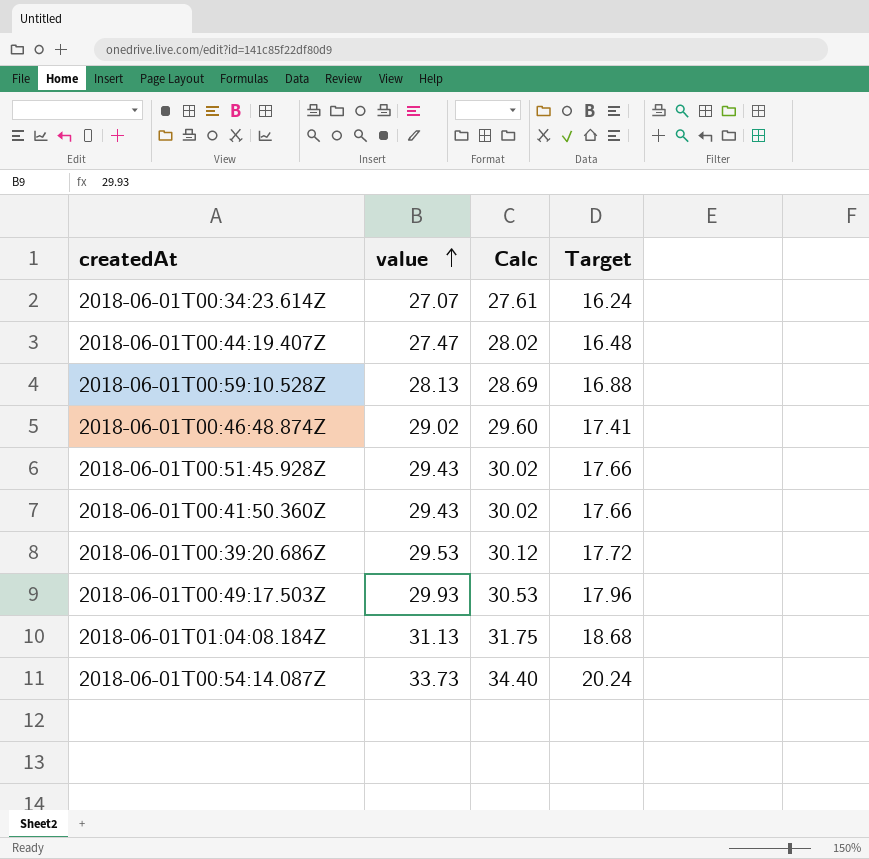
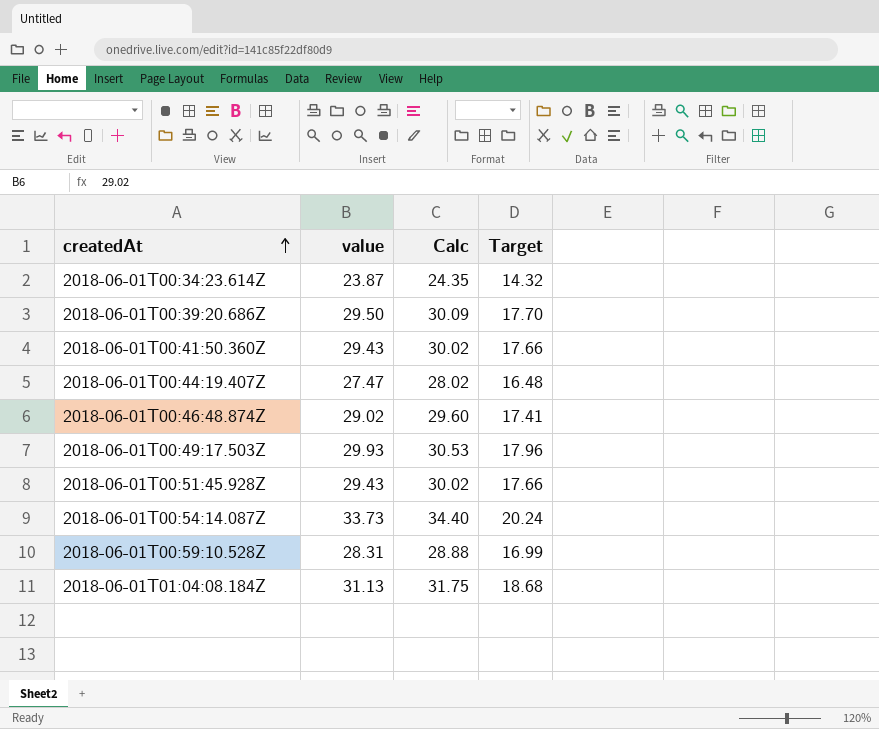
row order: value ascending -> createdAt ascending
2018-06-01T00:34:23.614Z | value: 27.07 -> 23.87
2018-06-01T00:34:23.614Z | Calc: 27.61 -> 24.35
2018-06-01T00:34:23.614Z | Target: 16.24 -> 14.32
2018-06-01T00:39:20.686Z | value: 29.53 -> 29.50
2018-06-01T00:39:20.686Z | Calc: 30.12 -> 30.09
2018-06-01T00:39:20.686Z | Target: 17.72 -> 17.70
2018-06-01T00:59:10.528Z | value: 28.13 -> 28.31
2018-06-01T00:59:10.528Z | Calc: 28.69 -> 28.88
2018-06-01T00:59:10.528Z | Target: 16.88 -> 16.99

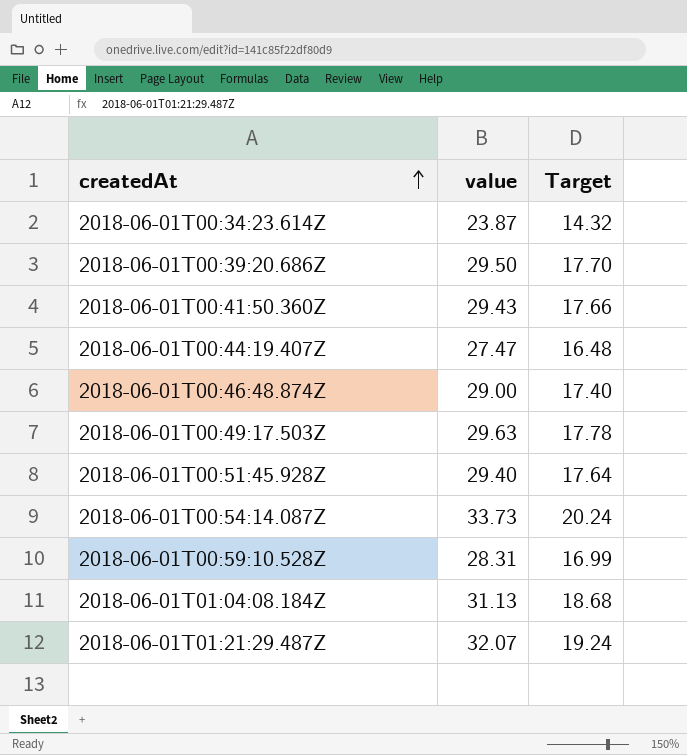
column Calc | formula: [value] * 1.02 -> none
2018-06-01T00:46:48.874Z | value: 29.02 -> 29.00
2018-06-01T00:46:48.874Z | Target: 17.41 -> 17.40
2018-06-01T00:49:17.503Z | value: 29.93 -> 29.63
2018-06-01T00:49:17.503Z | Target: 17.96 -> 17.78
2018-06-01T00:51:45.928Z | value: 29.43 -> 29.40
2018-06-01T00:51:45.928Z | Target: 17.66 -> 17.64
row 2018-06-01T01:21:29.487Z: none -> 32.07 | 19.24

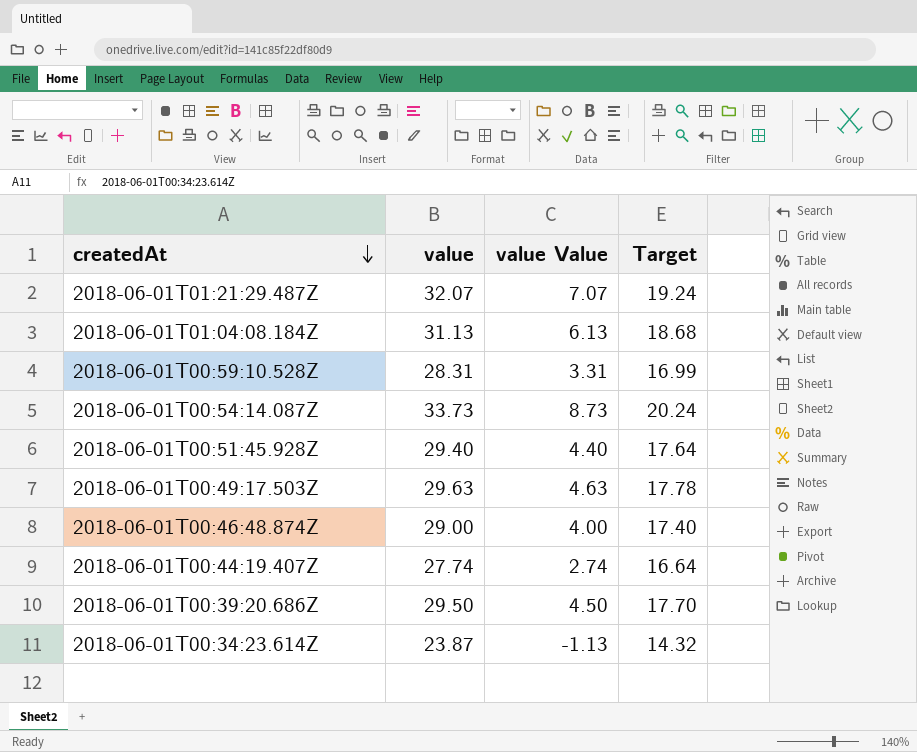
row order: createdAt ascending -> createdAt descending
column value Value | formula: none -> [value] - 25
row 2018-06-01T00:41:50.360Z: 29.43 | 17.66 -> none
2018-06-01T00:44:19.407Z | value: 27.47 -> 27.74
2018-06-01T00:44:19.407Z | Target: 16.48 -> 16.64

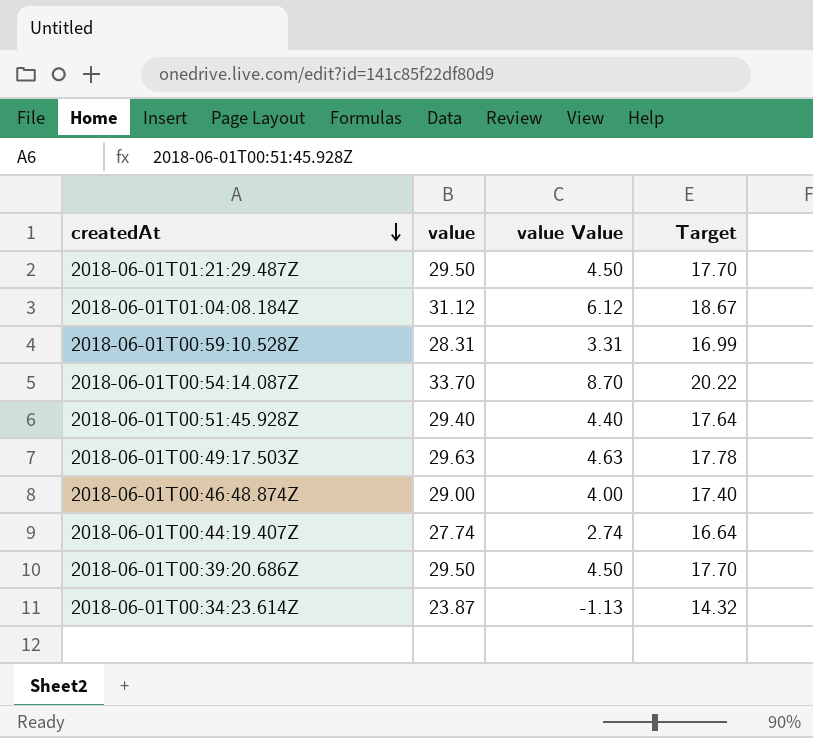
2018-06-01T01:21:29.487Z | value: 32.07 -> 29.50
2018-06-01T01:21:29.487Z | value Value: 7.07 -> 4.50
2018-06-01T01:21:29.487Z | Target: 19.24 -> 17.70
2018-06-01T01:04:08.184Z | value: 31.13 -> 31.12
2018-06-01T01:04:08.184Z | value Value: 6.13 -> 6.12
2018-06-01T01:04:08.184Z | Target: 18.68 -> 18.67
2018-06-01T00:54:14.087Z | value: 33.73 -> 33.70
2018-06-01T00:54:14.087Z | value Value: 8.73 -> 8.70
2018-06-01T00:54:14.087Z | Target: 20.24 -> 20.22

